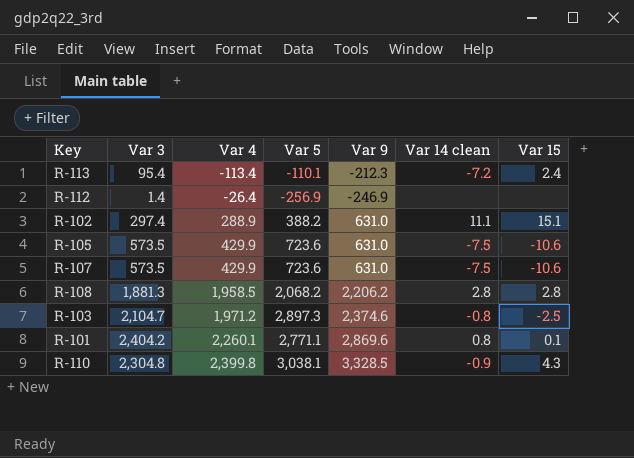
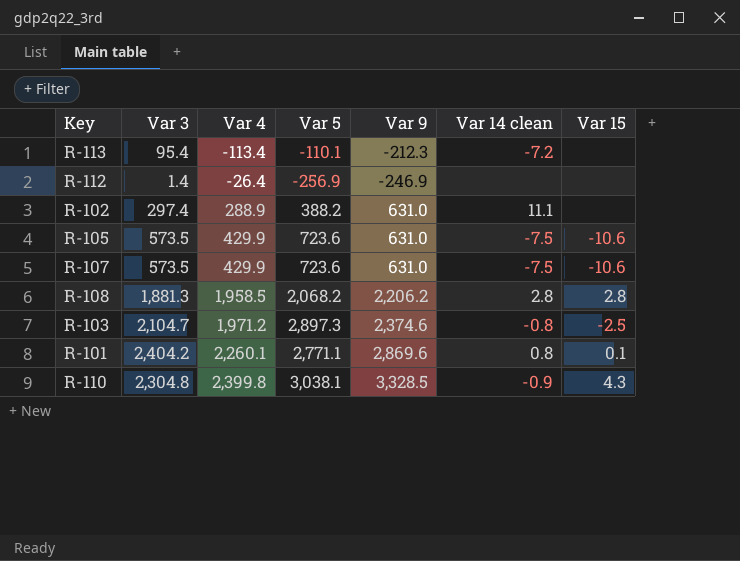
R-113 | Var 15: 2.4 -> none
R-102 | Var 15: 15.1 -> none

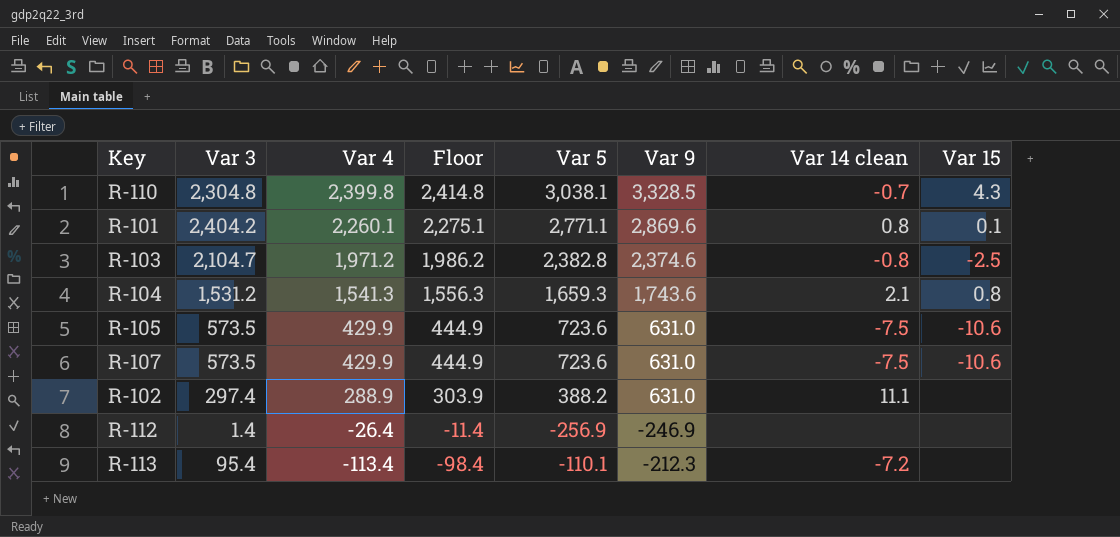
row order: Var 4 ascending -> Var 4 descending
column Floor | formula: none -> [Var 4] + 15
row R-108: 1,881.3 | 1,958.5 | 2,068.2 | 2,206.2 | 2.8 | 2.8 -> none
R-110 | Var 14 clean: -0.9 -> -0.7
R-103 | Var 5: 2,897.3 -> 2,382.8
row R-104: none -> 1,531.2 | 1,541.3 | 1,556.3 | 1,659.3 | 1,743.6 | 2.1 | 0.8

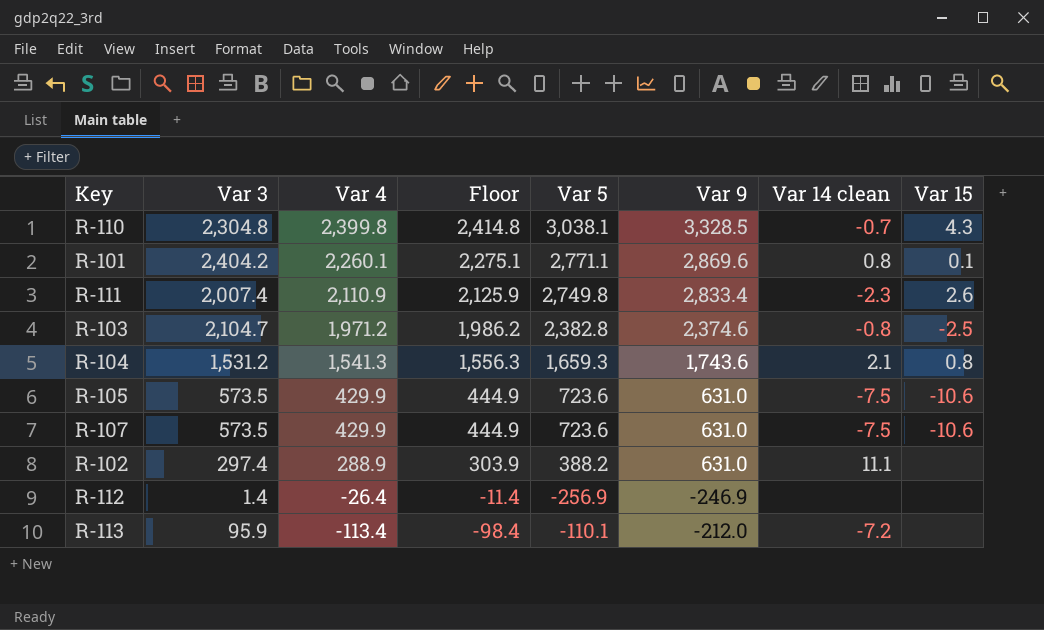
row R-111: none -> 2,007.4 | 2,110.9 | 2,125.9 | 2,749.8 | 2,833.4 | -2.3 | 2.6
R-113 | Var 3: 95.4 -> 95.9
R-113 | Var 9: -212.3 -> -212.0

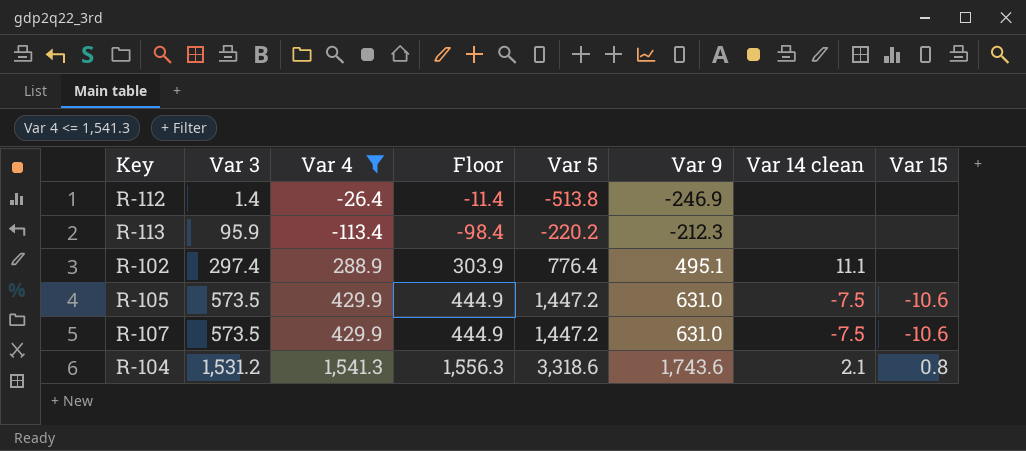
filter: none -> Var 4 <= 1,541.3
row order: Var 4 descending -> Var 3 ascending
R-112 | Var 5: -256.9 -> -513.8
R-113 | Var 5: -110.1 -> -220.2
R-113 | Var 9: -212.0 -> -212.3
R-113 | Var 14 clean: -7.2 -> none
R-102 | Var 5: 388.2 -> 776.4
R-102 | Var 9: 631.0 -> 495.1
R-105 | Var 5: 723.6 -> 1,447.2
R-107 | Var 5: 723.6 -> 1,447.2
R-104 | Var 5: 1,659.3 -> 3,318.6

